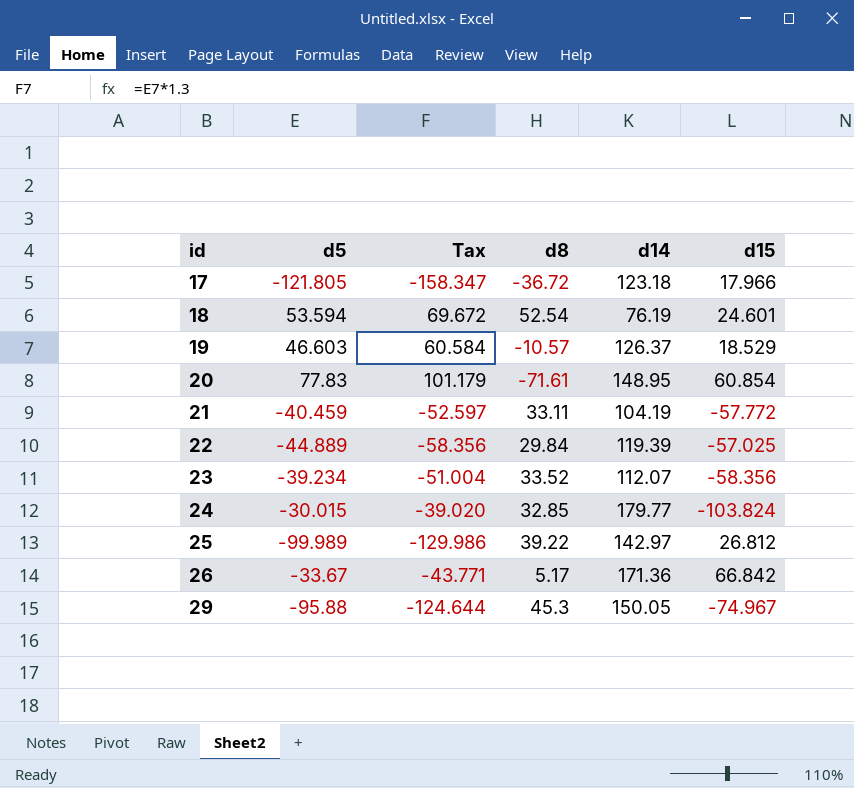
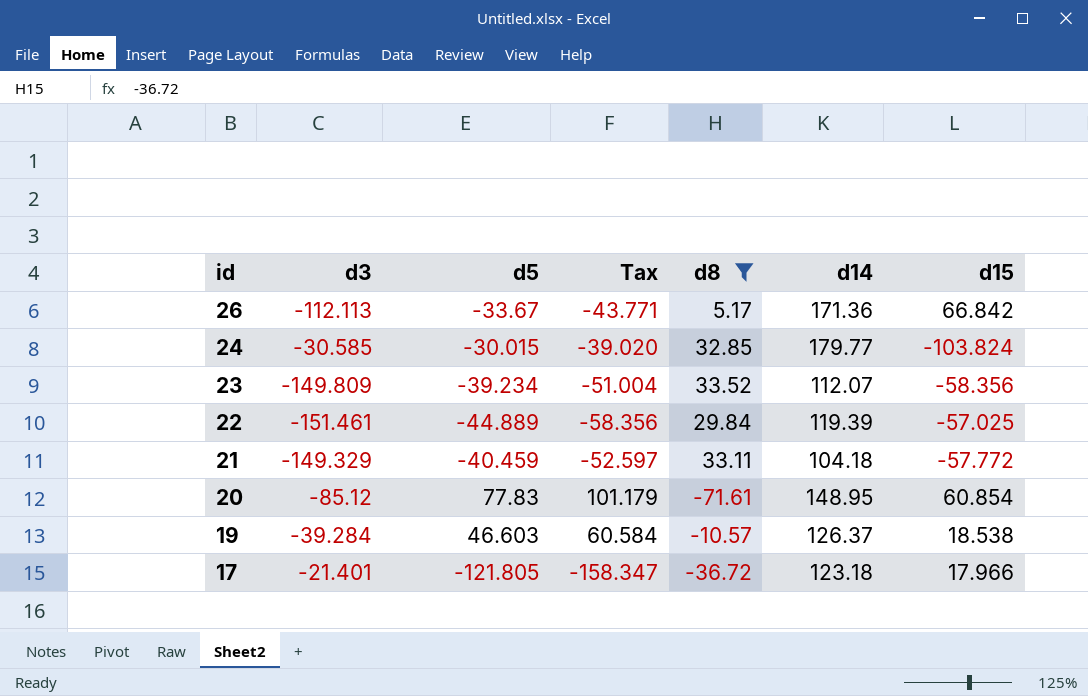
filter: none -> d8 <= 33.52
row order: id ascending -> id descending
column d3 | position: none -> 2
21 | d14: 104.19 -> 104.18
19 | d15: 18.529 -> 18.538

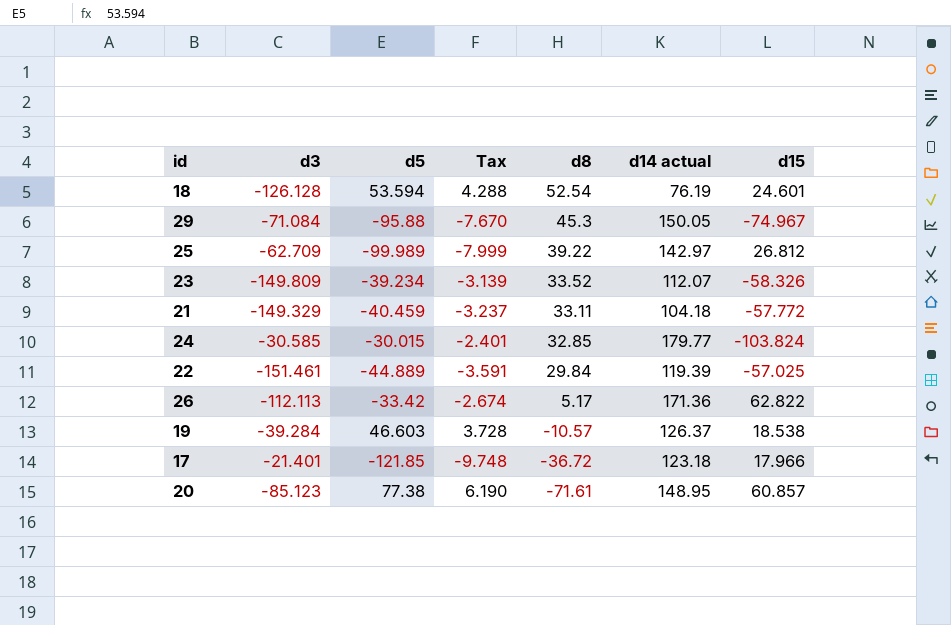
filter: d8 <= 33.52 -> none
row order: id descending -> d8 descending
column Tax | formula: [d5] * 1.3 -> [d5] * 0.08
column name: d14 -> d14 actual
23 | d15: -58.356 -> -58.326
26 | d5: -33.67 -> -33.42
26 | d15: 66.842 -> 62.822
17 | d5: -121.805 -> -121.85
20 | d3: -85.12 -> -85.123
20 | d5: 77.83 -> 77.38
20 | d15: 60.854 -> 60.857

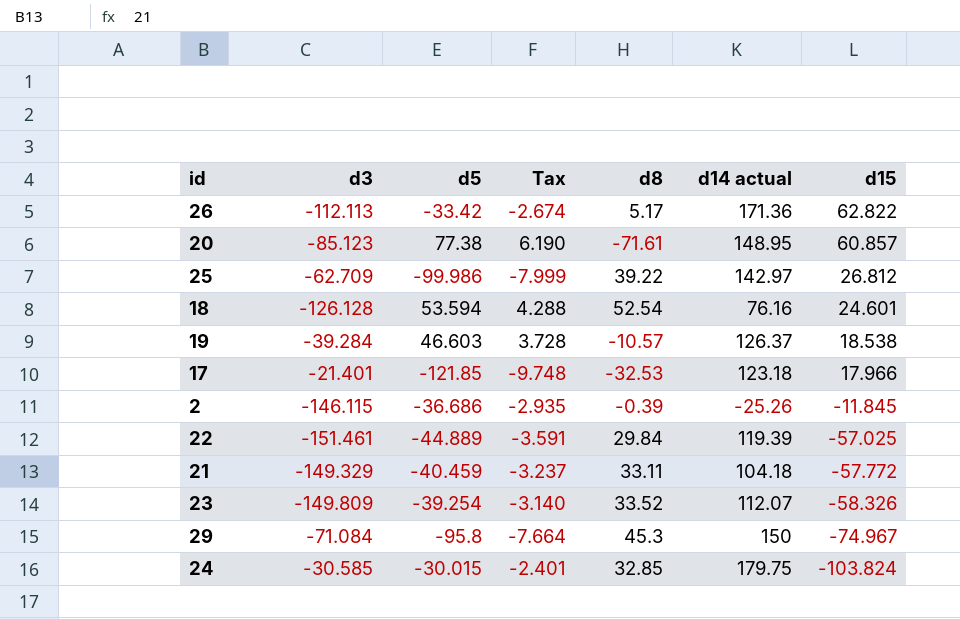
row order: d8 descending -> d15 descending
25 | d5: -99.989 -> -99.986
18 | d14 actual: 76.19 -> 76.16
17 | d8: -36.72 -> -32.53
row 2: none -> -146.115 | -36.686 | -2.935 | -0.39 | -25.26 | -11.845
23 | d5: -39.234 -> -39.254
23 | Tax: -3.139 -> -3.140
29 | d5: -95.88 -> -95.8
29 | Tax: -7.670 -> -7.664
29 | d14 actual: 150.05 -> 150
24 | d14 actual: 179.77 -> 179.75

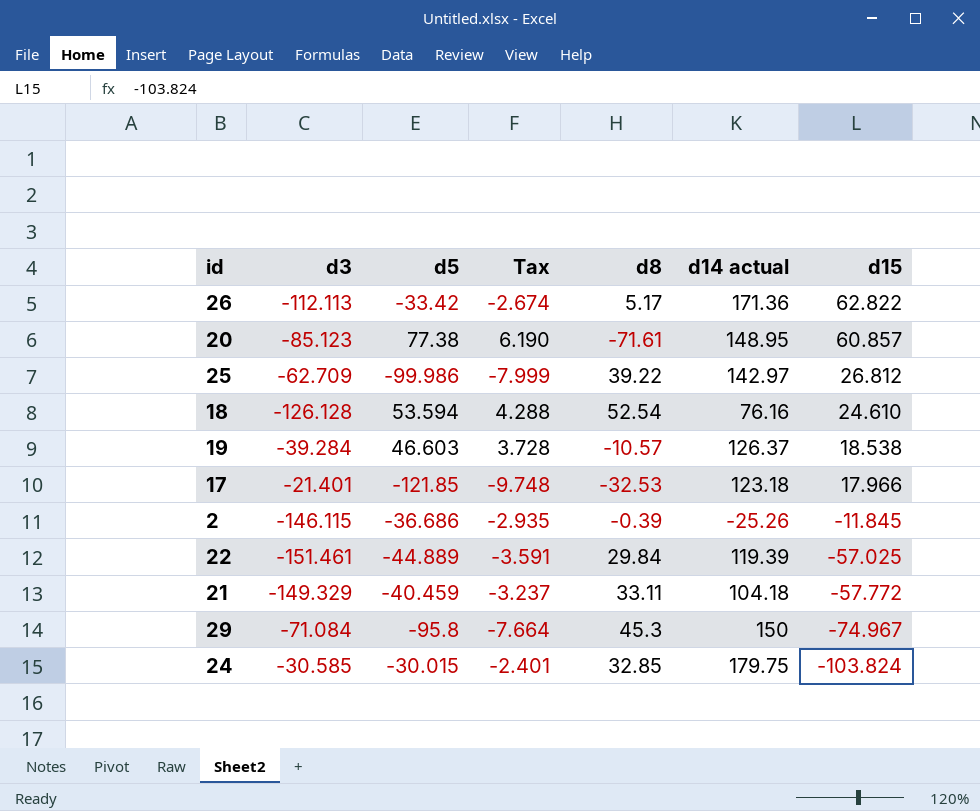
row 23: -149.809 | -39.254 | -3.140 | 33.52 | 112.07 | -58.326 -> none
18 | d15: 24.601 -> 24.610

